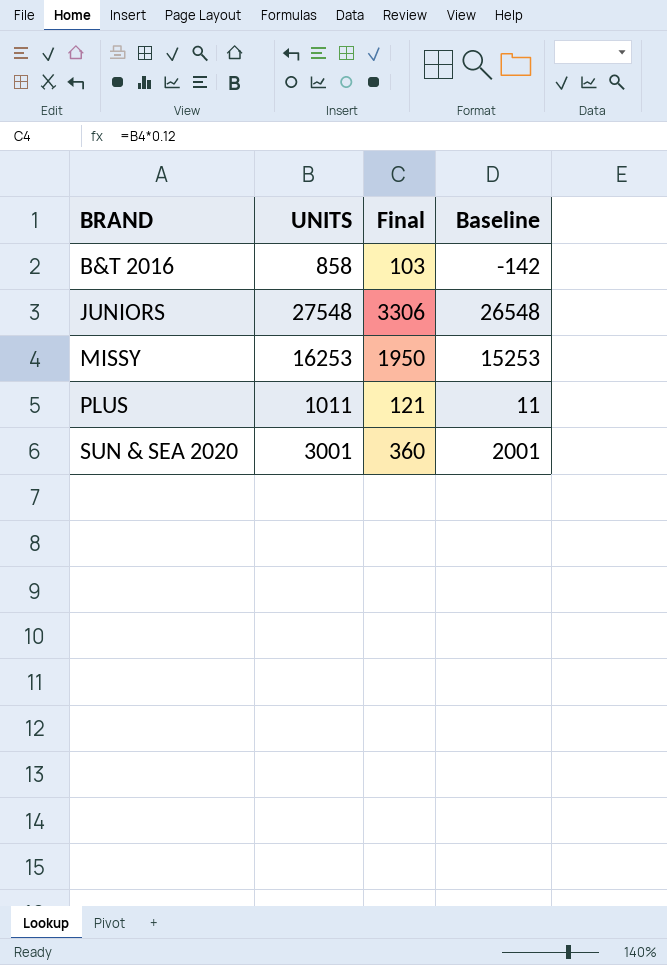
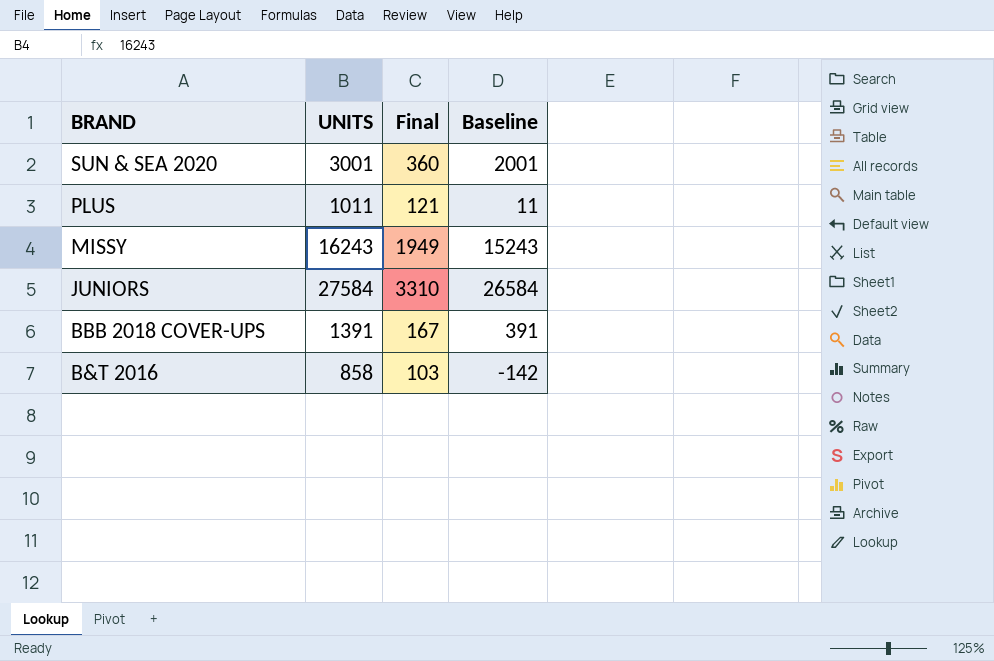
row order: BRAND ascending -> BRAND descending
MISSY | UNITS: 16253 -> 16243
MISSY | Final: 1950 -> 1949
MISSY | Baseline: 15253 -> 15243
JUNIORS | UNITS: 27548 -> 27584
JUNIORS | Final: 3306 -> 3310
JUNIORS | Baseline: 26548 -> 26584
row BBB 2018 COVER-UPS: none -> 1391 | 167 | 391

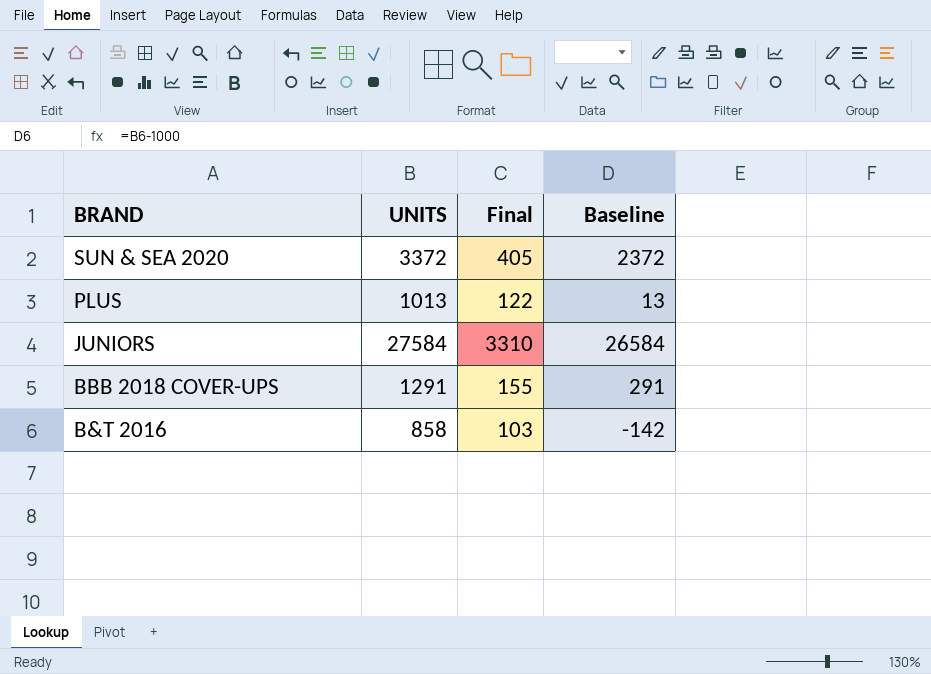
row MISSY: 16243 | 1949 | 15243 -> none
SUN & SEA 2020 | UNITS: 3001 -> 3372
SUN & SEA 2020 | Final: 360 -> 405
SUN & SEA 2020 | Baseline: 2001 -> 2372
PLUS | UNITS: 1011 -> 1013
PLUS | Final: 121 -> 122
PLUS | Baseline: 11 -> 13
BBB 2018 COVER-UPS | UNITS: 1391 -> 1291
BBB 2018 COVER-UPS | Final: 167 -> 155
BBB 2018 COVER-UPS | Baseline: 391 -> 291

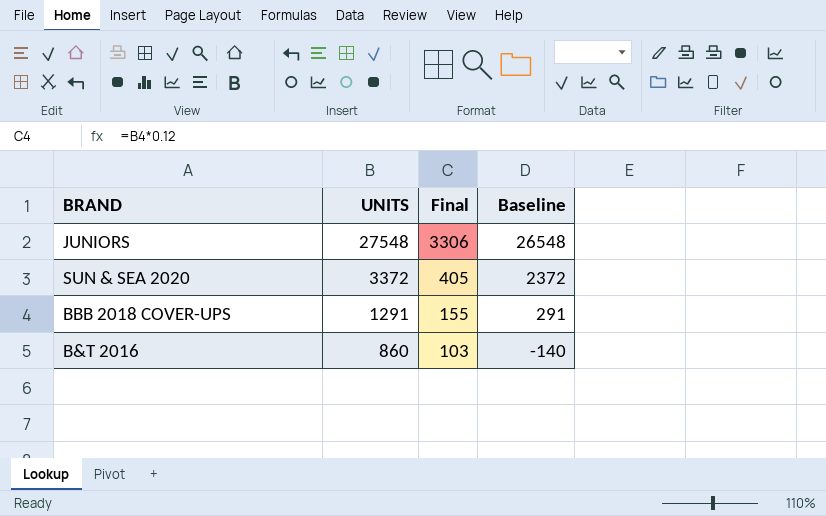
row order: BRAND descending -> UNITS descending
row PLUS: 1013 | 122 | 13 -> none
JUNIORS | UNITS: 27584 -> 27548
JUNIORS | Final: 3310 -> 3306
JUNIORS | Baseline: 26584 -> 26548
B&T 2016 | UNITS: 858 -> 860
B&T 2016 | Baseline: -142 -> -140

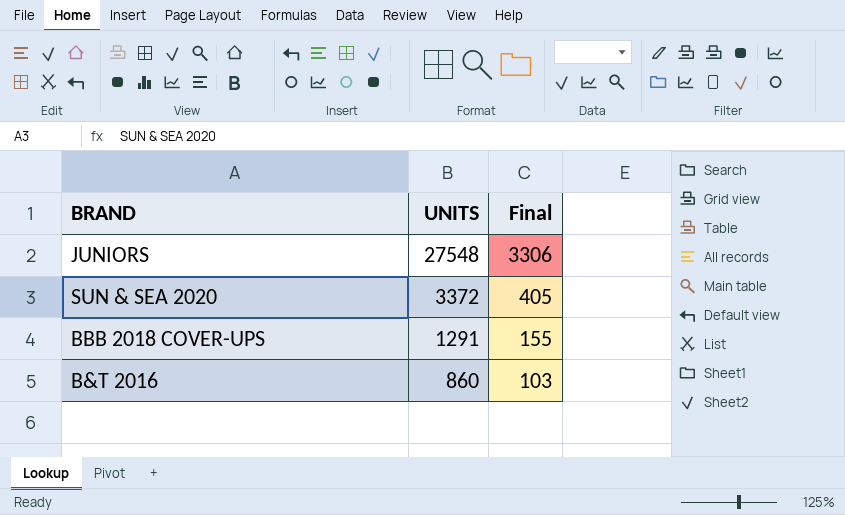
column Baseline | formula: [UNITS] - 1000 -> none

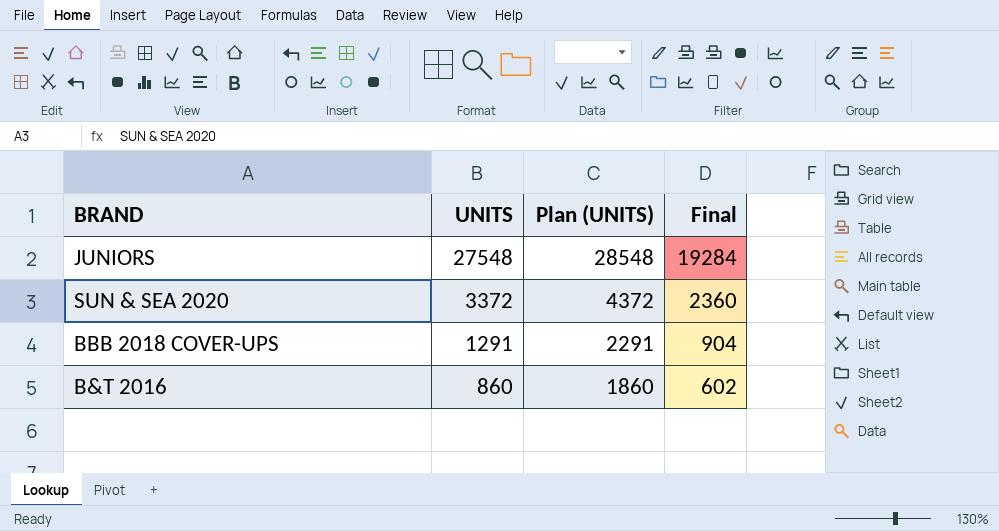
column Plan (UNITS) | formula: none -> [UNITS] + 1000
column Final | formula: [UNITS] * 0.12 -> [UNITS] * 0.7

